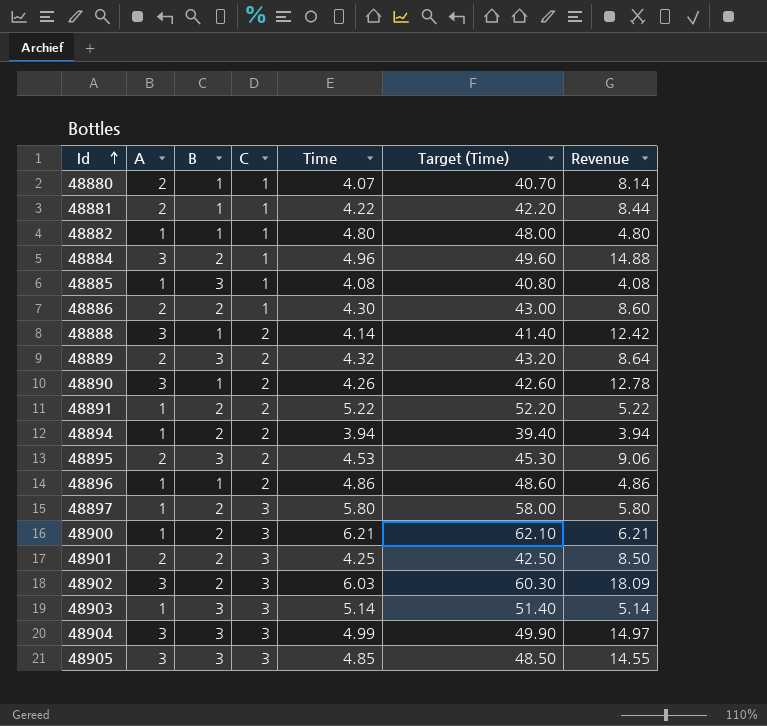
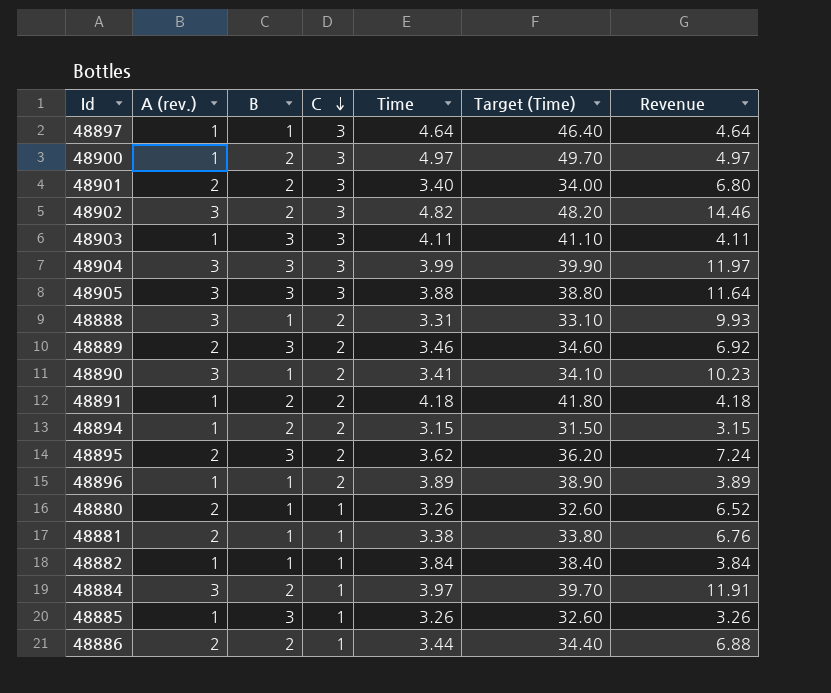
row order: Id ascending -> C descending
column name: A -> A (rev.)
48897 | B: 2 -> 1
48897 | Time: 5.80 -> 4.64
48897 | Target (Time): 58.00 -> 46.40
48897 | Revenue: 5.80 -> 4.64
48900 | Time: 6.21 -> 4.97
48900 | Target (Time): 62.10 -> 49.70
48900 | Revenue: 6.21 -> 4.97
48901 | Time: 4.25 -> 3.40
48901 | Target (Time): 42.50 -> 34.00
48901 | Revenue: 8.50 -> 6.80
48902 | Time: 6.03 -> 4.82
48902 | Target (Time): 60.30 -> 48.20
48902 | Revenue: 18.09 -> 14.46
48903 | Time: 5.14 -> 4.11
48903 | Target (Time): 51.40 -> 41.10
48903 | Revenue: 5.14 -> 4.11
48904 | Time: 4.99 -> 3.99
48904 | Target (Time): 49.90 -> 39.90
48904 | Revenue: 14.97 -> 11.97
48905 | Time: 4.85 -> 3.88
48905 | Target (Time): 48.50 -> 38.80
48905 | Revenue: 14.55 -> 11.64
48888 | Time: 4.14 -> 3.31
48888 | Target (Time): 41.40 -> 33.10
48888 | Revenue: 12.42 -> 9.93
48889 | Time: 4.32 -> 3.46
48889 | Target (Time): 43.20 -> 34.60
48889 | Revenue: 8.64 -> 6.92
48890 | Time: 4.26 -> 3.41
48890 | Target (Time): 42.60 -> 34.10
48890 | Revenue: 12.78 -> 10.23
48891 | Time: 5.22 -> 4.18
48891 | Target (Time): 52.20 -> 41.80
48891 | Revenue: 5.22 -> 4.18
48894 | Time: 3.94 -> 3.15
48894 | Target (Time): 39.40 -> 31.50
48894 | Revenue: 3.94 -> 3.15
48895 | Time: 4.53 -> 3.62
48895 | Target (Time): 45.30 -> 36.20
48895 | Revenue: 9.06 -> 7.24
48896 | Time: 4.86 -> 3.89
48896 | Target (Time): 48.60 -> 38.90
48896 | Revenue: 4.86 -> 3.89
48880 | Time: 4.07 -> 3.26
48880 | Target (Time): 40.70 -> 32.60
48880 | Revenue: 8.14 -> 6.52
48881 | Time: 4.22 -> 3.38
48881 | Target (Time): 42.20 -> 33.80
48881 | Revenue: 8.44 -> 6.76
48882 | Time: 4.80 -> 3.84
48882 | Target (Time): 48.00 -> 38.40
48882 | Revenue: 4.80 -> 3.84
48884 | Time: 4.96 -> 3.97
48884 | Target (Time): 49.60 -> 39.70
48884 | Revenue: 14.88 -> 11.91
48885 | Time: 4.08 -> 3.26
48885 | Target (Time): 40.80 -> 32.60
48885 | Revenue: 4.08 -> 3.26
48886 | Time: 4.30 -> 3.44
48886 | Target (Time): 43.00 -> 34.40
48886 | Revenue: 8.60 -> 6.88

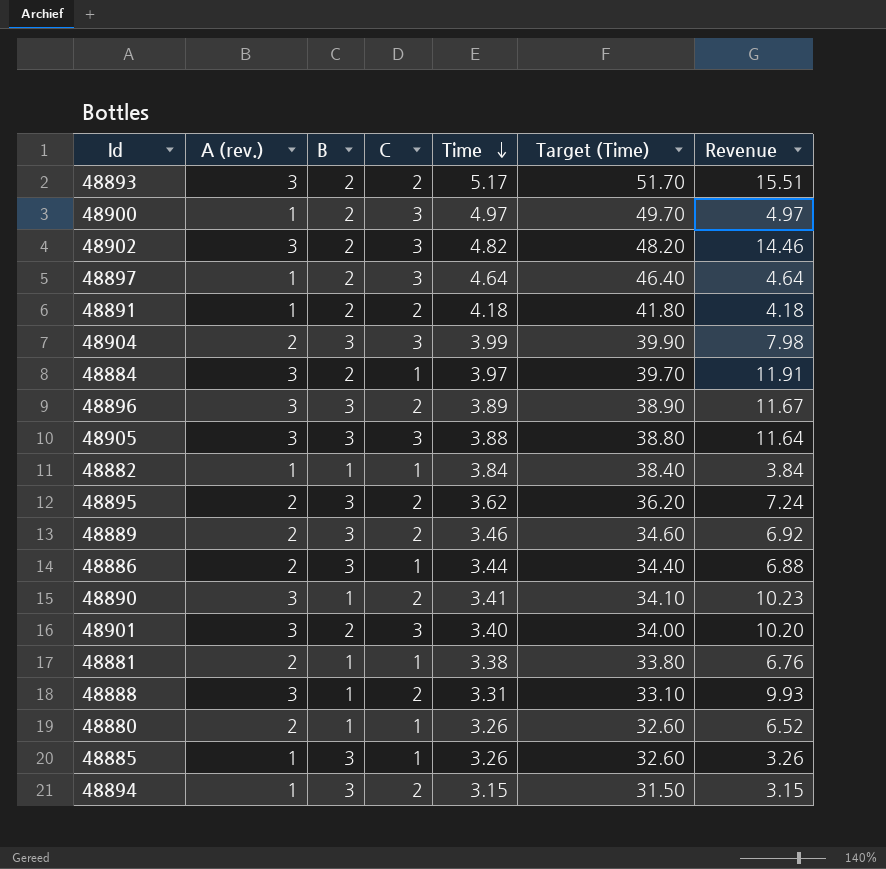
row order: C descending -> Time descending
row 48903: 1 | 3 | 3 | 4.11 | 41.10 | 4.11 -> none
row 48893: none -> 3 | 2 | 2 | 5.17 | 51.70 | 15.51
48897 | B: 1 -> 2
48904 | A (rev.): 3 -> 2
48904 | Revenue: 11.97 -> 7.98
48896 | A (rev.): 1 -> 3
48896 | B: 1 -> 3
48896 | Revenue: 3.89 -> 11.67
48886 | B: 2 -> 3
48901 | A (rev.): 2 -> 3
48901 | Revenue: 6.80 -> 10.20
48894 | B: 2 -> 3

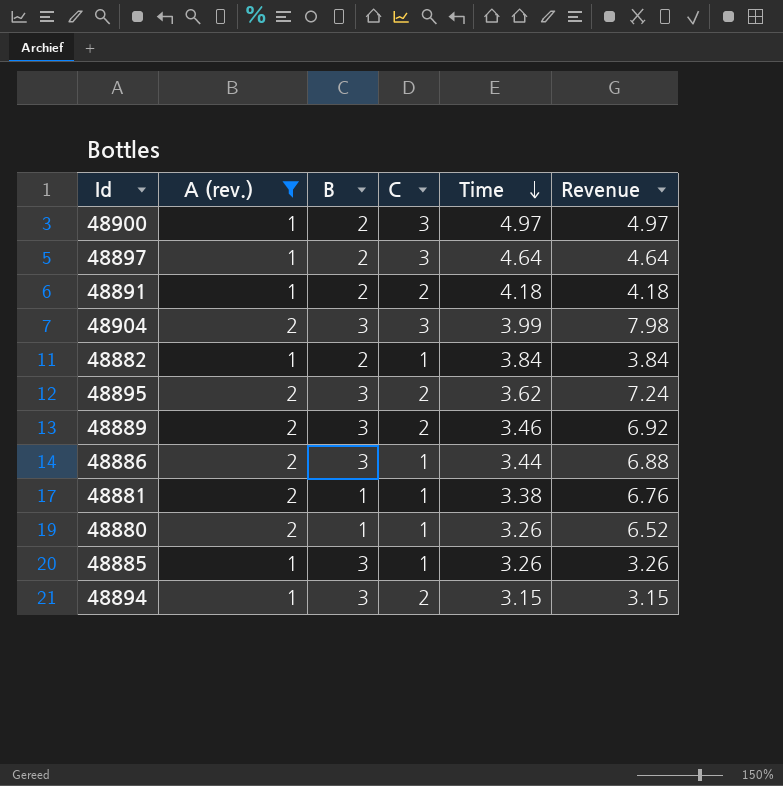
filter: none -> A (rev.) != 3
column Target (Time) | formula: [Time] * 10 -> none
48882 | B: 1 -> 2

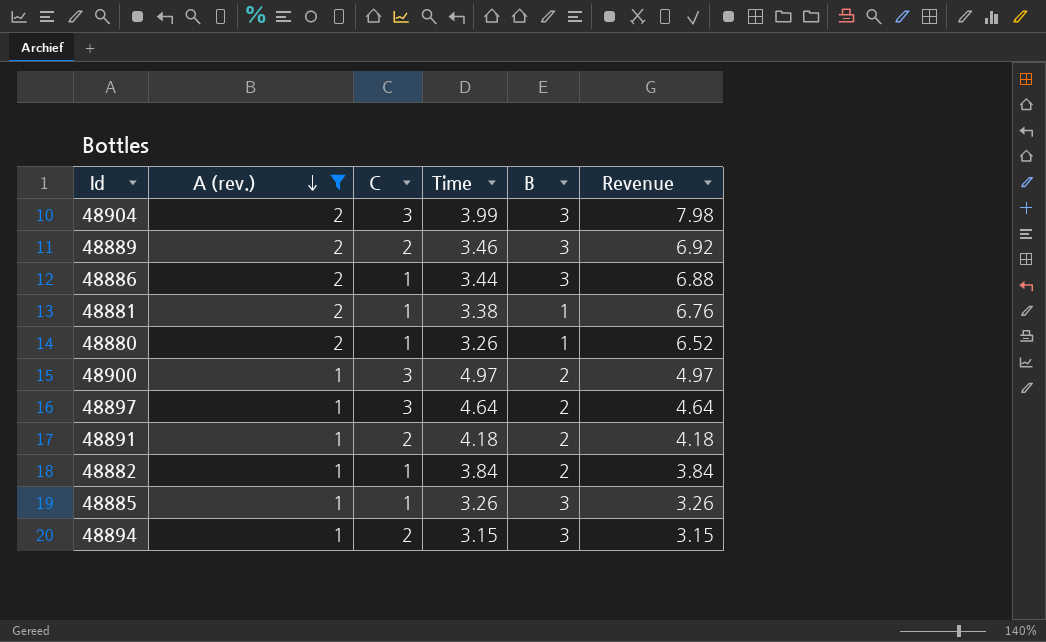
row order: Time descending -> A (rev.) descending
column B | position: 3 -> 5
row 48895: 2 | 3 | 2 | 3.62 | 7.24 -> none

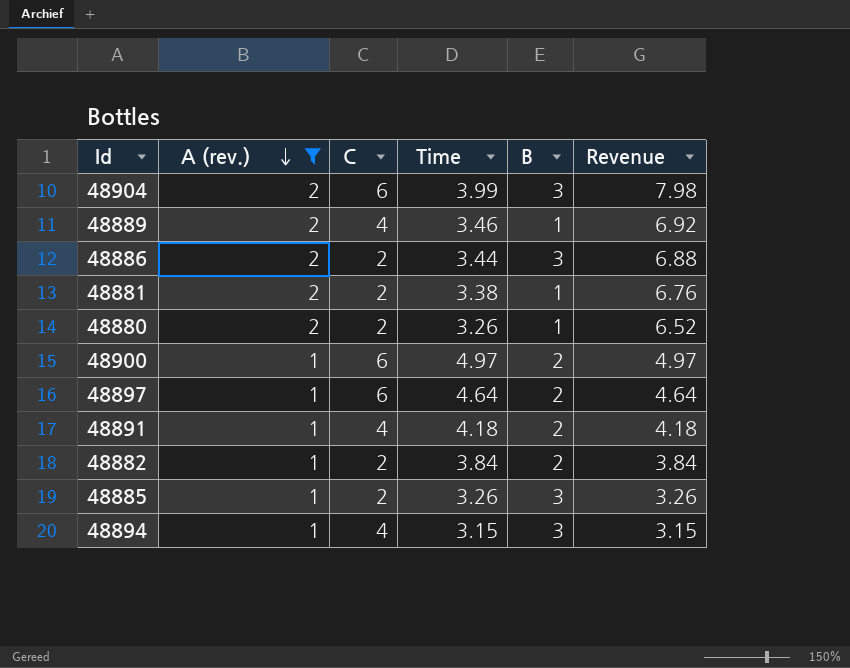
48904 | C: 3 -> 6
48889 | C: 2 -> 4
48889 | B: 3 -> 1
48886 | C: 1 -> 2
48881 | C: 1 -> 2
48880 | C: 1 -> 2
48900 | C: 3 -> 6
48897 | C: 3 -> 6
48891 | C: 2 -> 4
48882 | C: 1 -> 2
48885 | C: 1 -> 2
48894 | C: 2 -> 4

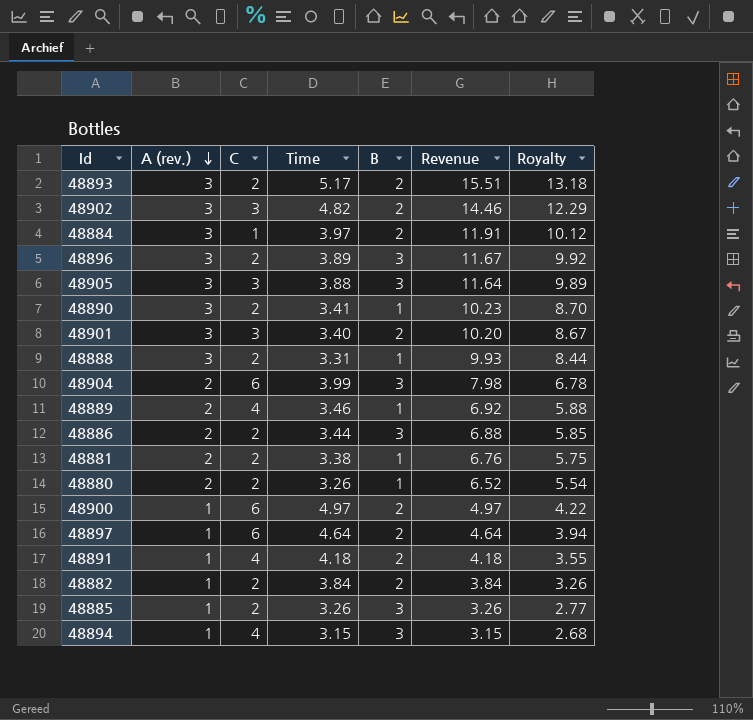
filter: A (rev.) != 3 -> none
column Royalty | formula: none -> [Revenue] * 0.85

